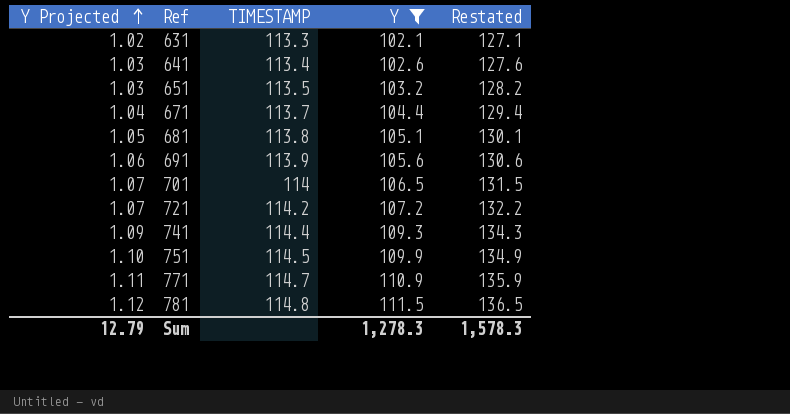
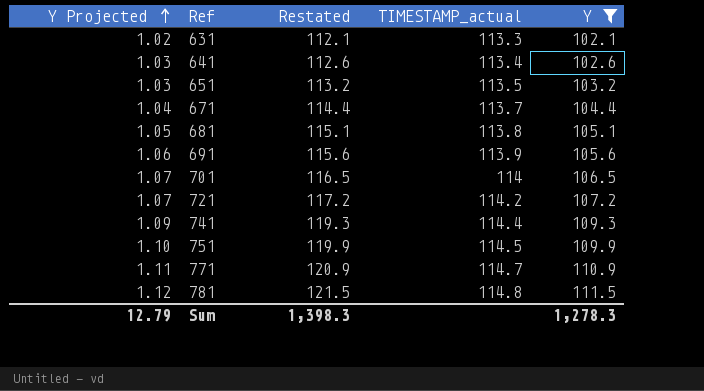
column Restated | formula: [Y] + 25 -> [Y] + 10
column Restated | position: 5 -> 3
column name: TIMESTAMP -> TIMESTAMP_actual
Sum | Restated: 1,578.3 -> 1,398.3

